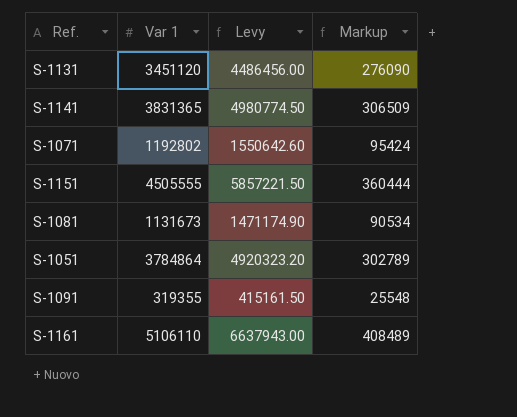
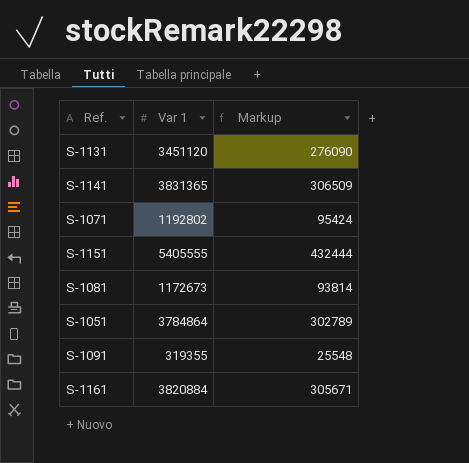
column Levy | formula: [Var 1] * 1.3 -> none
S-1151 | Var 1: 4505555 -> 5405555
S-1151 | Markup: 360444 -> 432444
S-1081 | Var 1: 1131673 -> 1172673
S-1081 | Markup: 90534 -> 93814
S-1161 | Var 1: 5106110 -> 3820884
S-1161 | Markup: 408489 -> 305671

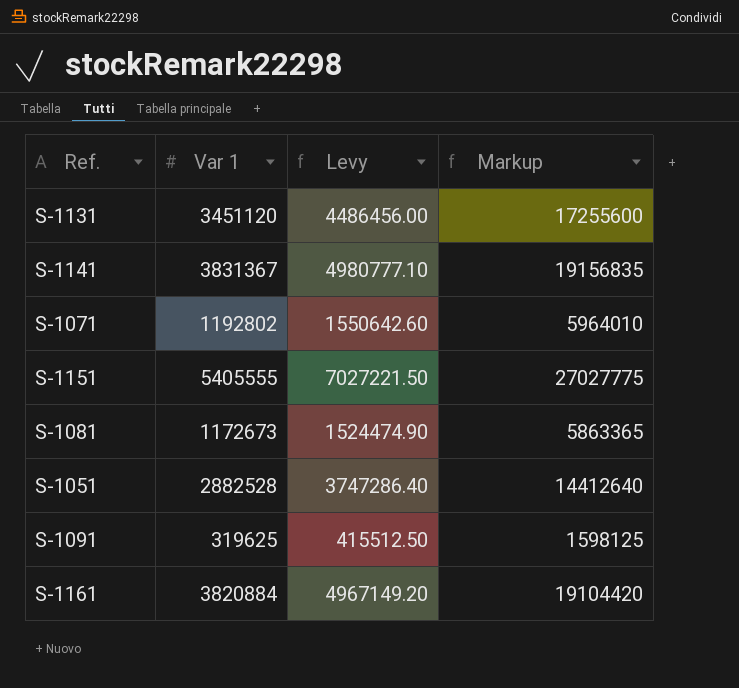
column Levy | formula: none -> [Var 1] * 1.3
column Markup | formula: [Var 1] * 0.08 -> [Var 1] * 5
S-1141 | Var 1: 3831365 -> 3831367
S-1051 | Var 1: 3784864 -> 2882528
S-1091 | Var 1: 319355 -> 319625

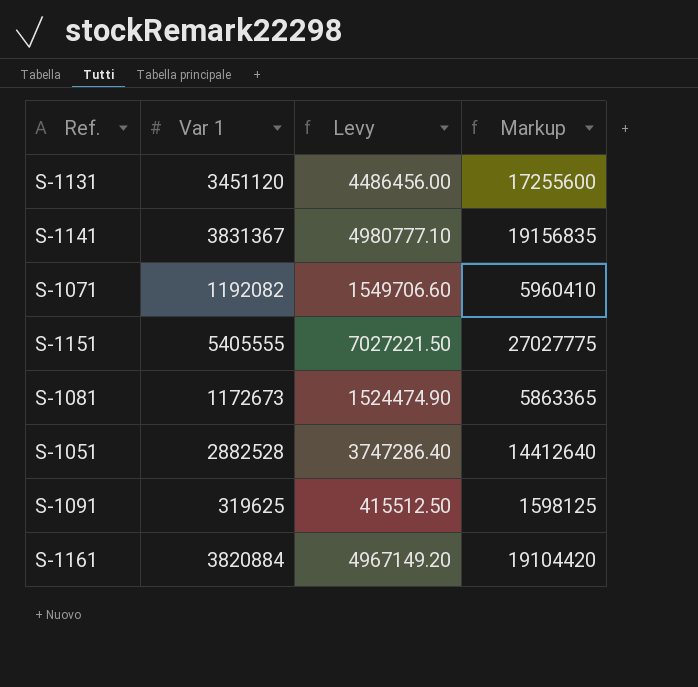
S-1071 | Var 1: 1192802 -> 1192082
S-1071 | Levy: 1550642.60 -> 1549706.60
S-1071 | Markup: 5964010 -> 5960410

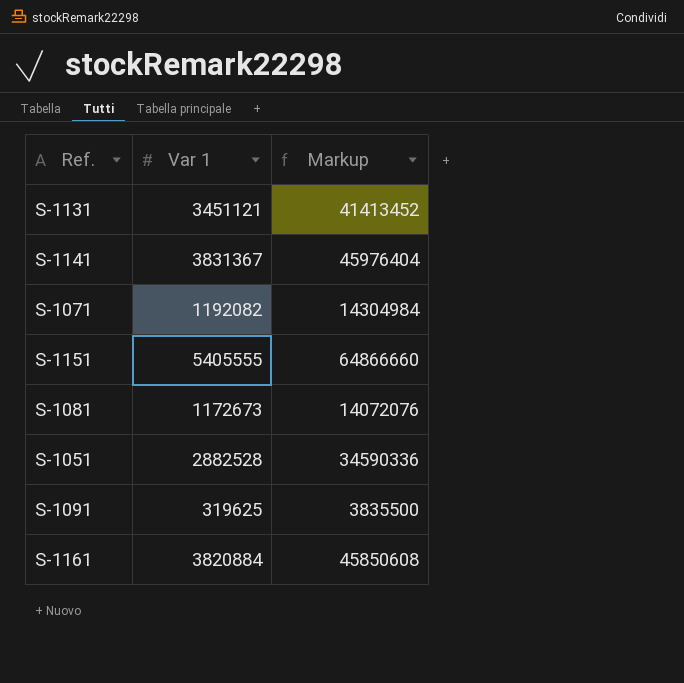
column Levy | formula: [Var 1] * 1.3 -> none
column Markup | formula: [Var 1] * 5 -> [Var 1] * 12
S-1131 | Var 1: 3451120 -> 3451121

